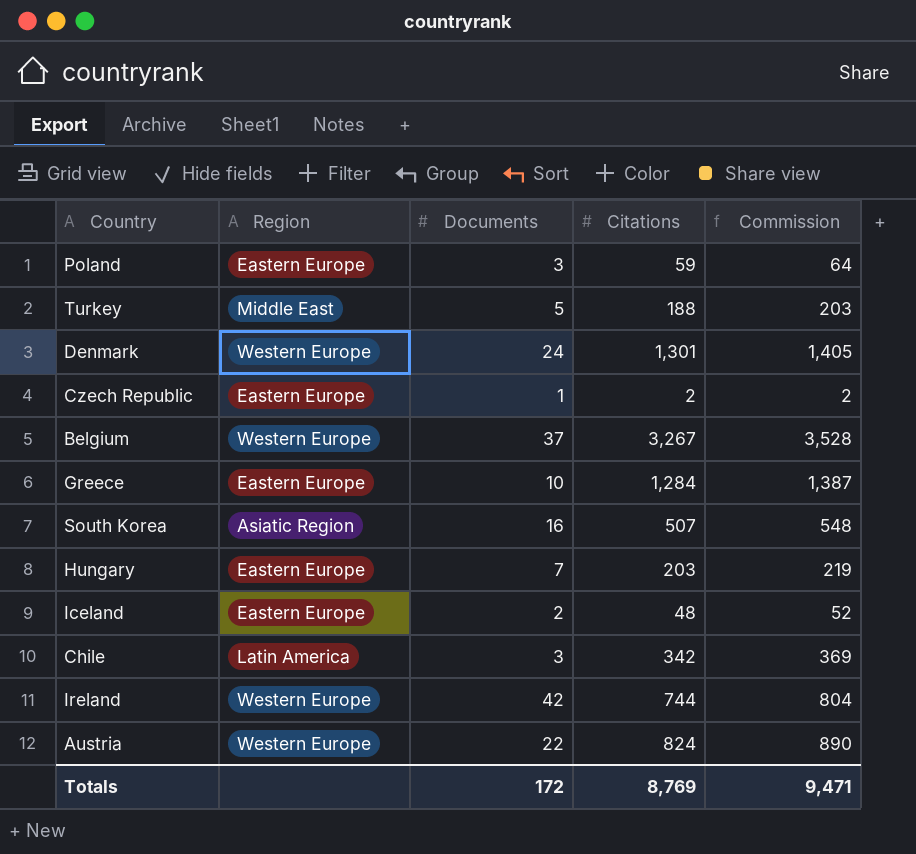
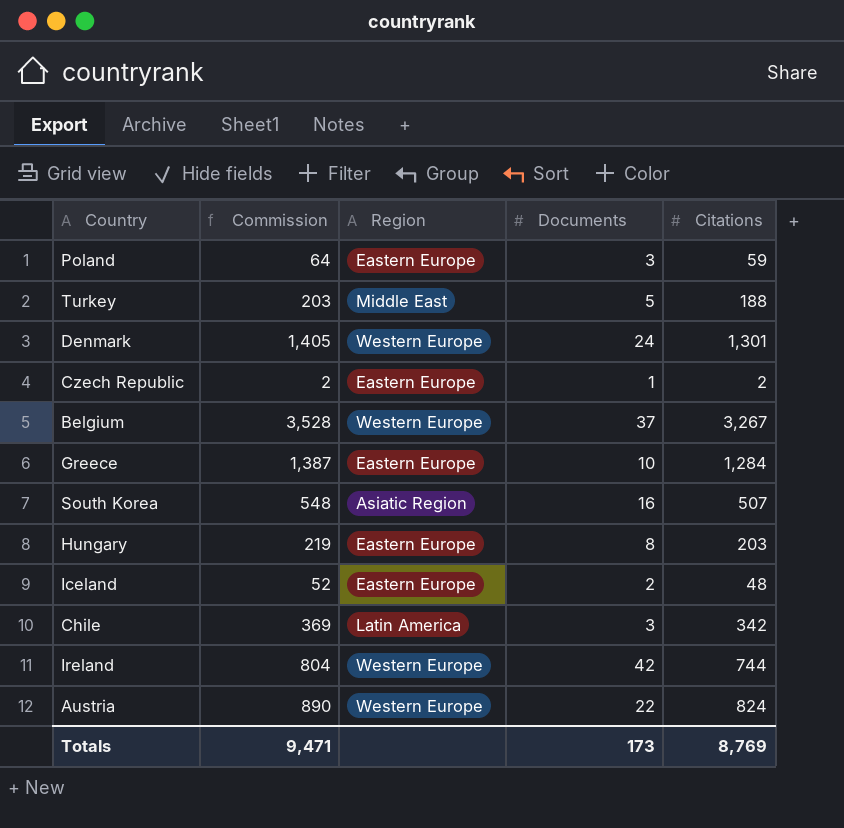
column Commission | position: 5 -> 2
Hungary | Documents: 7 -> 8
Totals | Documents: 172 -> 173

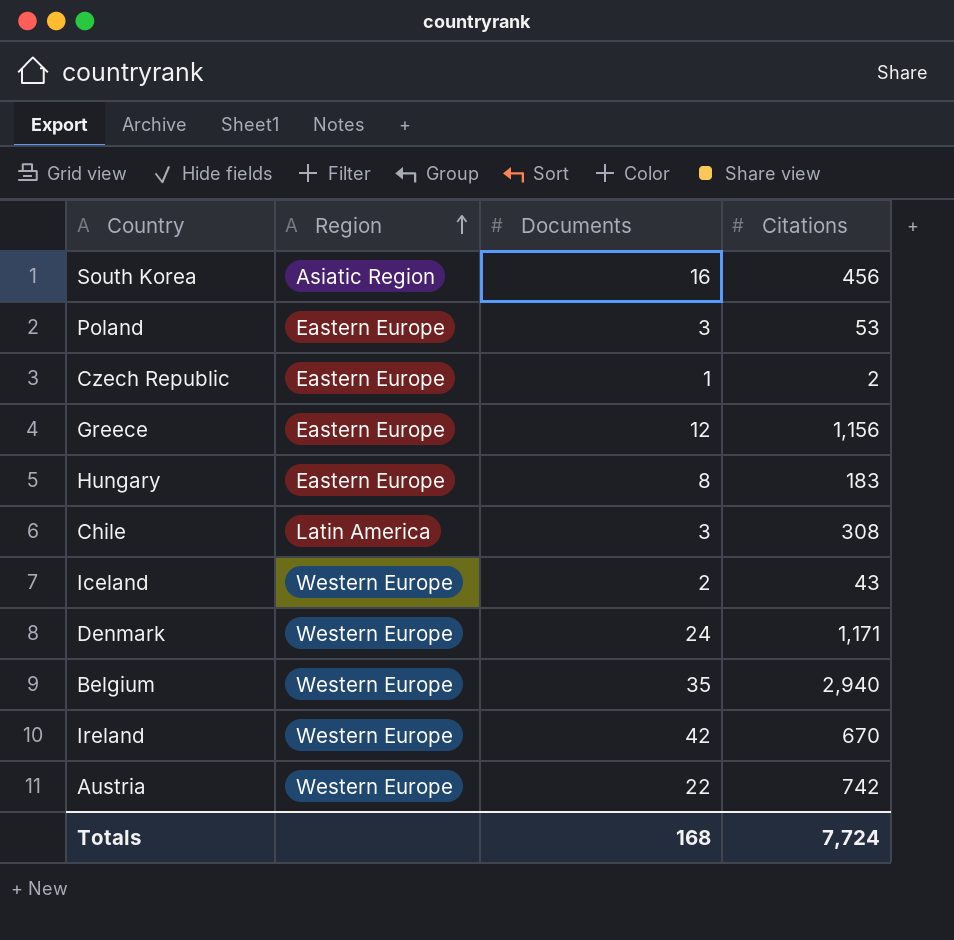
row order: none -> Region ascending
column Commission | formula: [Citations] * 1.08 -> none
row Turkey: 203 | Middle East | 5 | 188 -> none
South Korea | Citations: 507 -> 456
Poland | Citations: 59 -> 53
Greece | Documents: 10 -> 12
Greece | Citations: 1,284 -> 1,156
Hungary | Citations: 203 -> 183
Chile | Citations: 342 -> 308
Iceland | Region: Eastern Europe -> Western Europe
Iceland | Citations: 48 -> 43
Denmark | Citations: 1,301 -> 1,171
Belgium | Documents: 37 -> 35
Belgium | Citations: 3,267 -> 2,940
Ireland | Citations: 744 -> 670
Austria | Citations: 824 -> 742
Totals | Documents: 173 -> 168
Totals | Citations: 8,769 -> 7,724

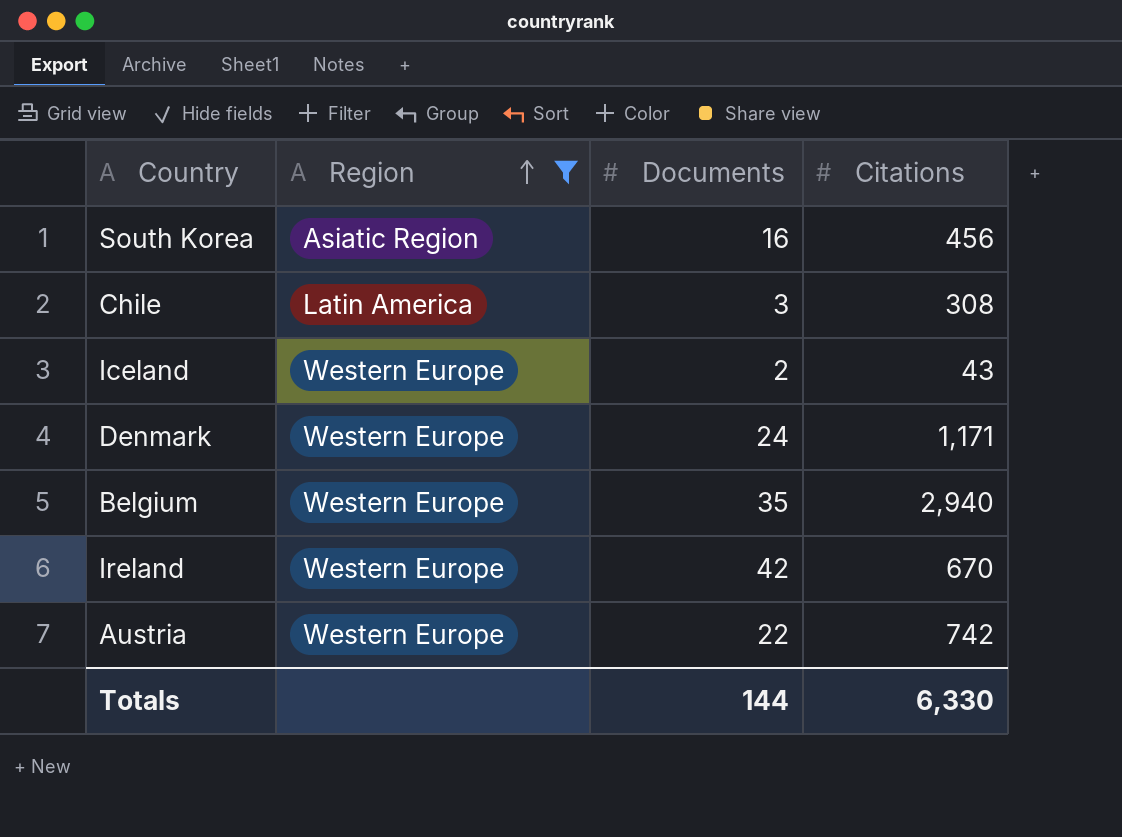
filter: none -> Region != Eastern Europe
Totals | Documents: 168 -> 144
Totals | Citations: 7,724 -> 6,330

